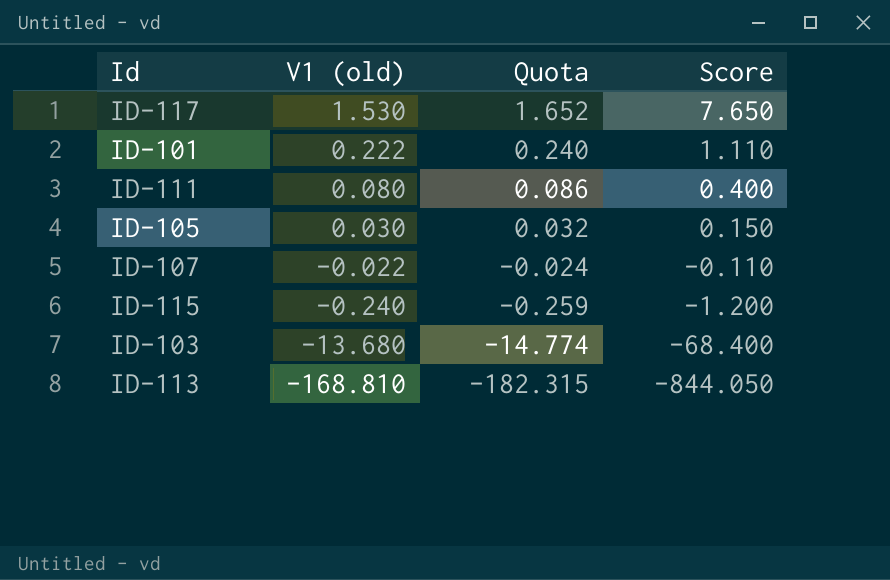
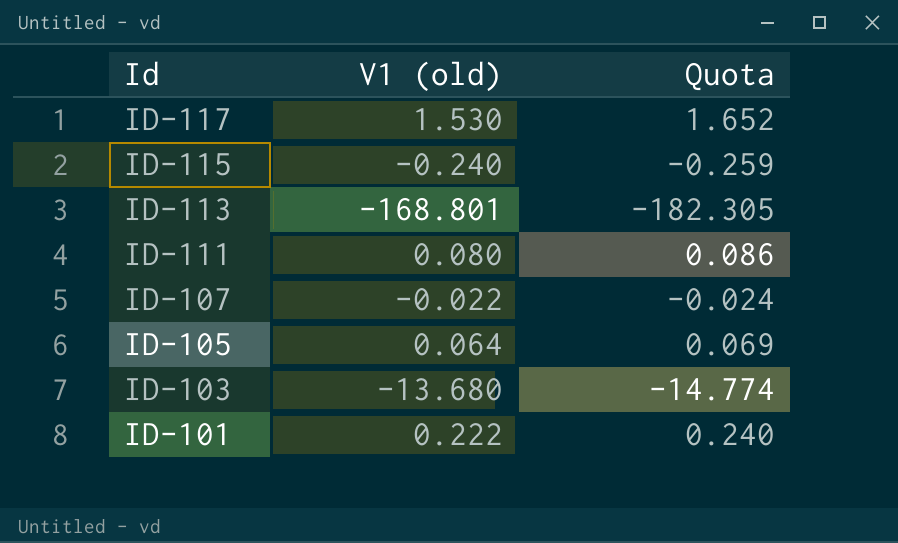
row order: V1 (old) descending -> Id descending
column Score | formula: [V1 (old)] * 5 -> none
ID-113 | V1 (old): -168.810 -> -168.801
ID-113 | Quota: -182.315 -> -182.305
ID-105 | V1 (old): 0.030 -> 0.064
ID-105 | Quota: 0.032 -> 0.069

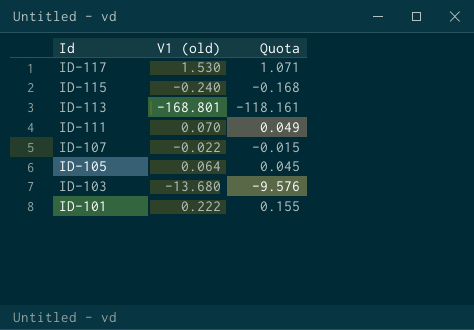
column Quota | formula: [V1 (old)] * 1.08 -> [V1 (old)] * 0.7
ID-111 | V1 (old): 0.080 -> 0.070

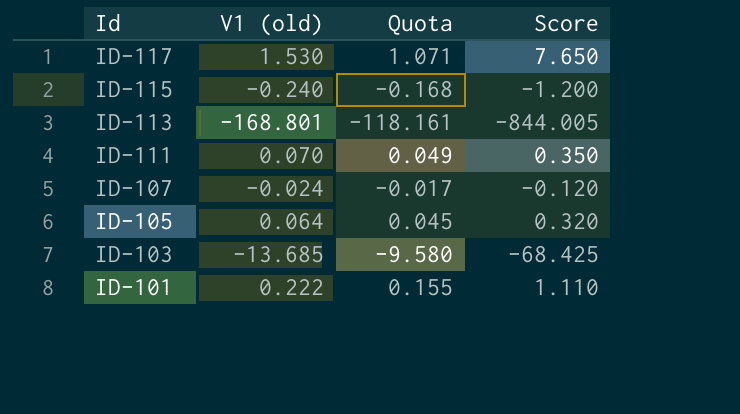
column Score | formula: none -> [V1 (old)] * 5
ID-107 | V1 (old): -0.022 -> -0.024
ID-107 | Quota: -0.015 -> -0.017
ID-103 | V1 (old): -13.680 -> -13.685
ID-103 | Quota: -9.576 -> -9.580

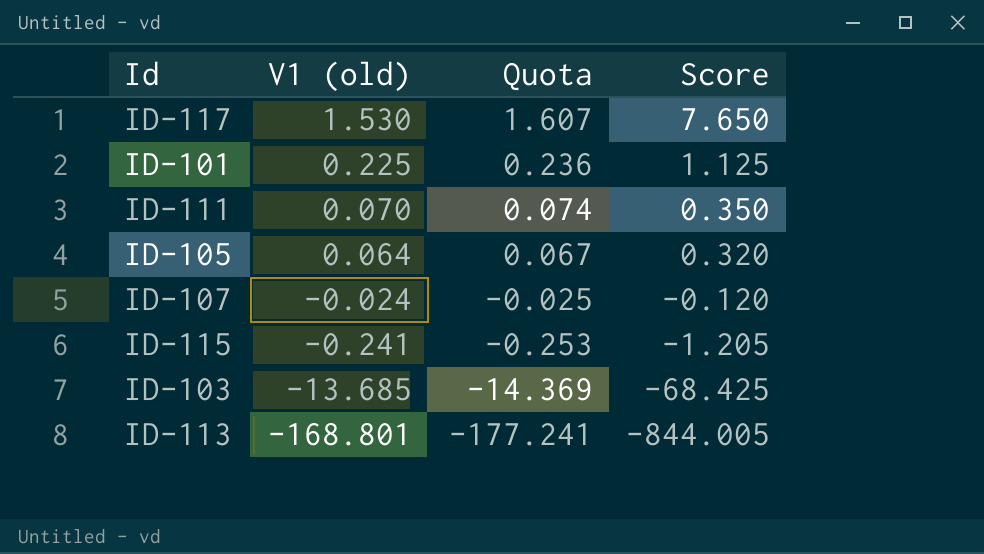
row order: Id descending -> V1 (old) descending
column Quota | formula: [V1 (old)] * 0.7 -> [V1 (old)] * 1.05
ID-101 | V1 (old): 0.222 -> 0.225
ID-101 | Score: 1.110 -> 1.125
ID-115 | V1 (old): -0.240 -> -0.241
ID-115 | Score: -1.200 -> -1.205

